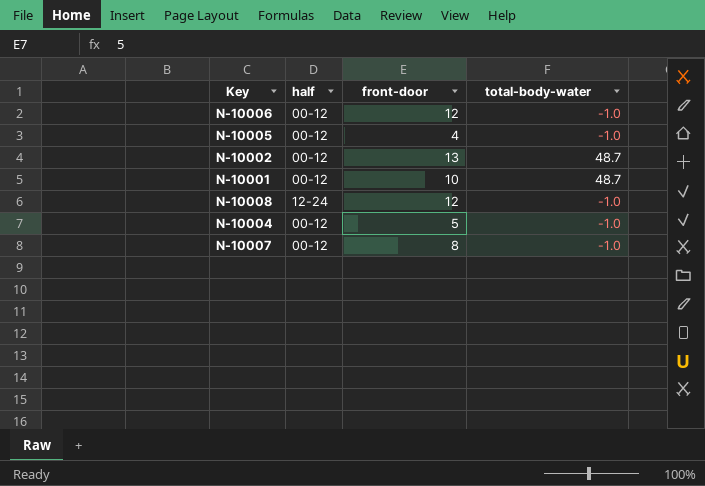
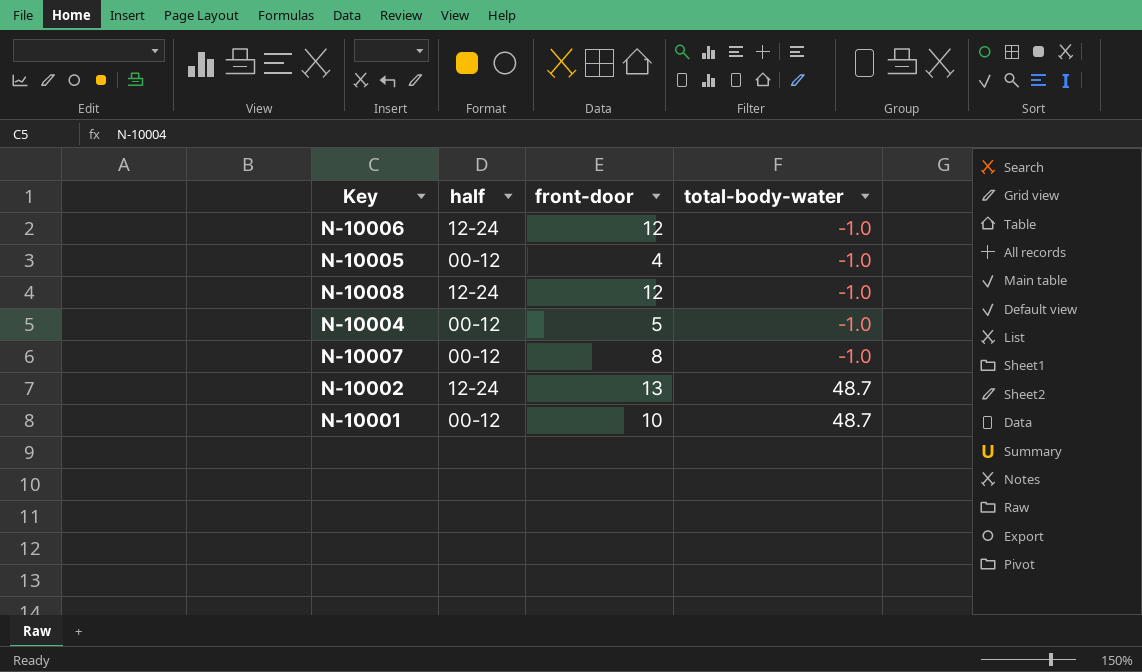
row order: none -> total-body-water ascending
N-10006 | half: 00-12 -> 12-24
N-10002 | half: 00-12 -> 12-24

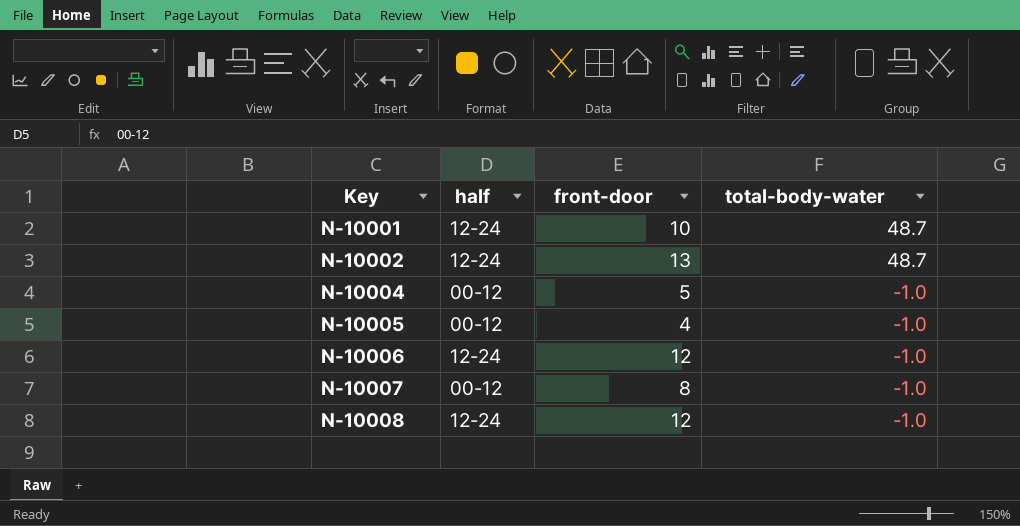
row order: total-body-water ascending -> Key ascending
N-10001 | half: 00-12 -> 12-24

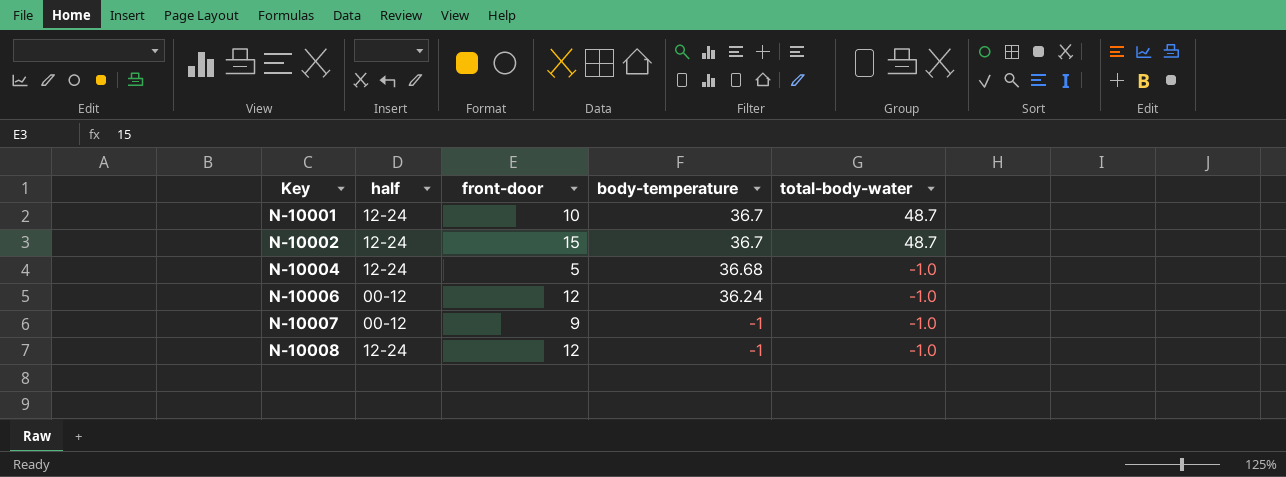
column body-temperature | position: none -> 4
row N-10005: 00-12 | 4 | -1.0 -> none
N-10002 | front-door: 13 -> 15
N-10004 | half: 00-12 -> 12-24
N-10006 | half: 12-24 -> 00-12
N-10007 | front-door: 8 -> 9

